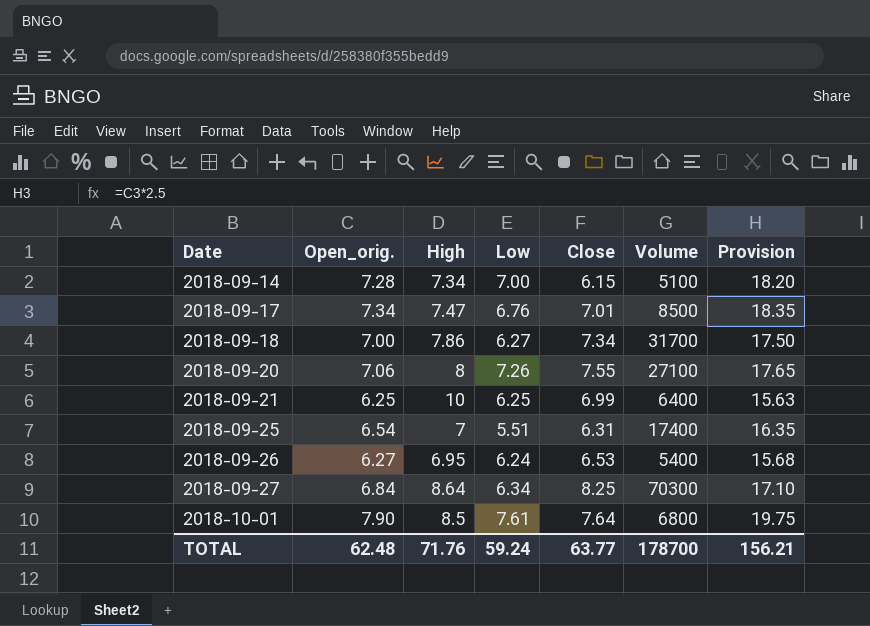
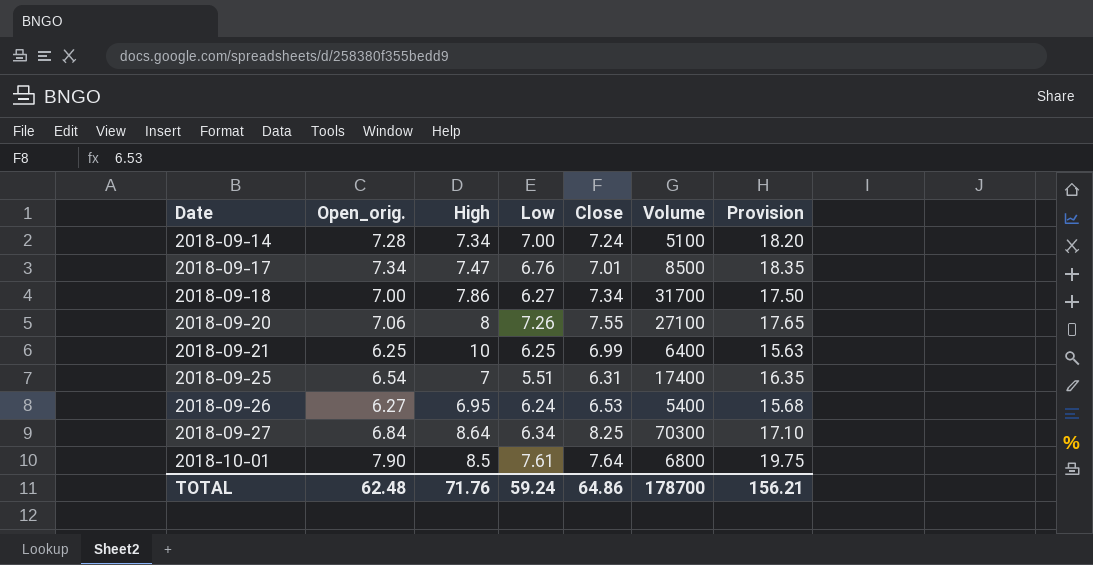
2018-09-14 | Close: 6.15 -> 7.24
TOTAL | Close: 63.77 -> 64.86

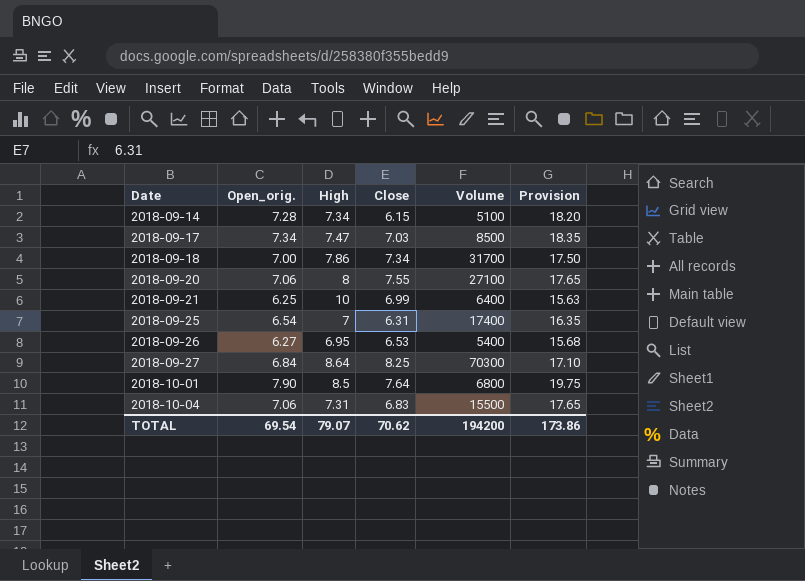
column Low | position: 4 -> none
2018-09-14 | Close: 7.24 -> 6.15
2018-09-17 | Close: 7.01 -> 7.03
row 2018-10-04: none -> 7.06 | 7.31 | 6.83 | 15500 | 17.65
TOTAL | Open_orig.: 62.48 -> 69.54
TOTAL | High: 71.76 -> 79.07
TOTAL | Close: 64.86 -> 70.62
TOTAL | Volume: 178700 -> 194200
TOTAL | Provision: 156.21 -> 173.86

